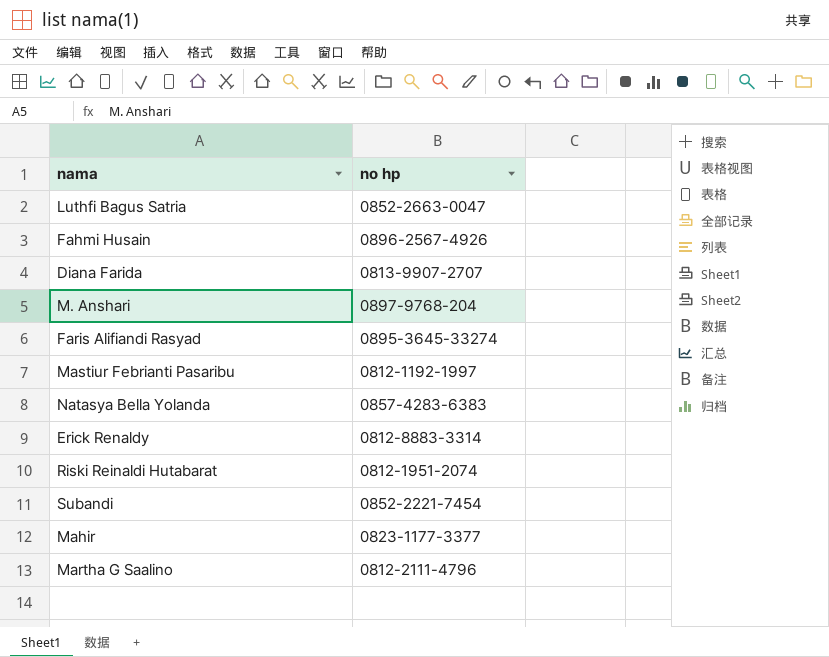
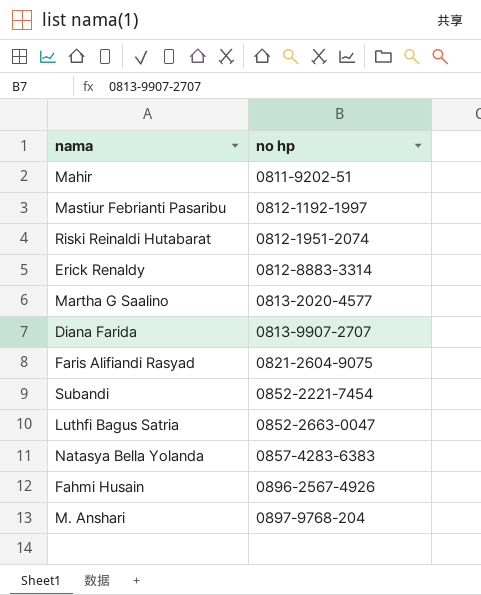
row order: none -> no hp ascending
Mahir | no hp: 0823-1177-3377 -> 0811-9202-51
Martha G Saalino | no hp: 0812-2111-4796 -> 0813-2020-4577
Faris Alifiandi Rasyad | no hp: 0895-3645-33274 -> 0821-2604-9075

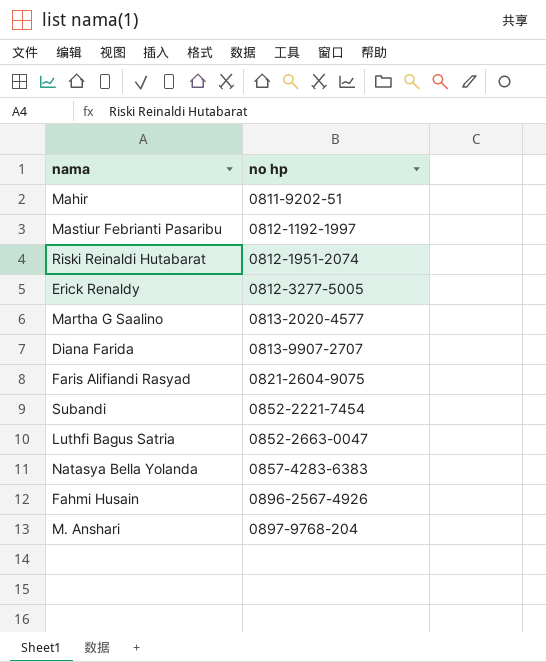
Erick Renaldy | no hp: 0812-8883-3314 -> 0812-3277-5005

